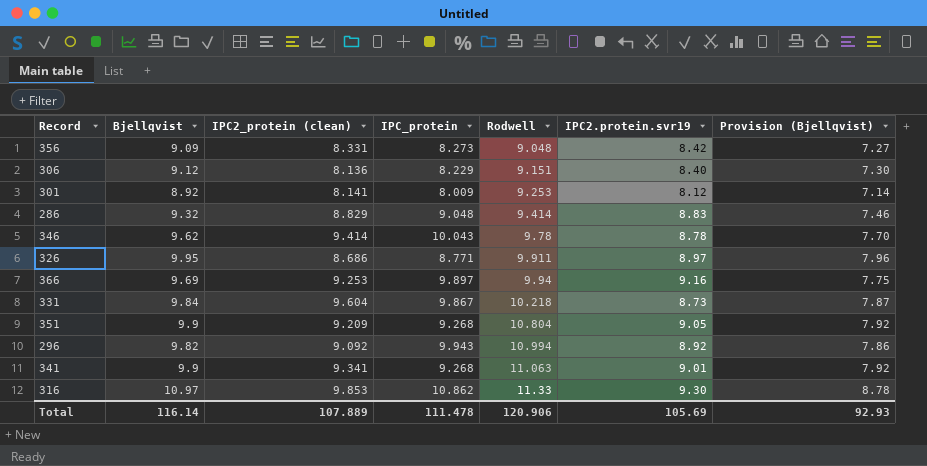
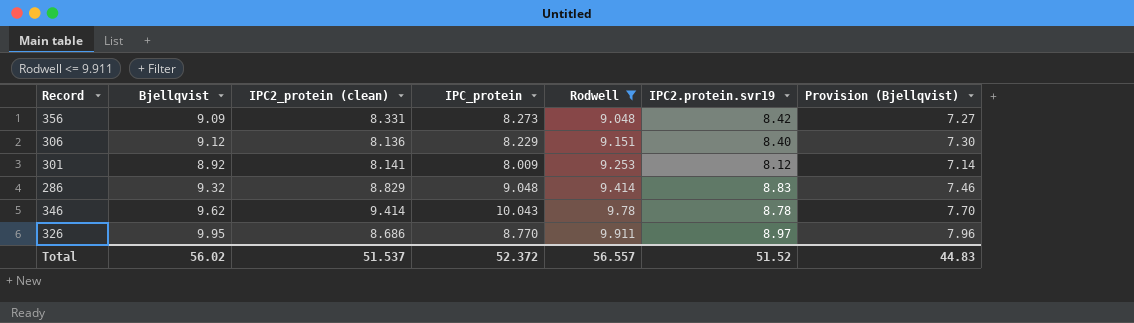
filter: none -> Rodwell <= 9.911
326 | IPC_protein: 8.771 -> 8.770
Total | Bjellqvist: 116.14 -> 56.02
Total | IPC2_protein (clean): 107.889 -> 51.537
Total | IPC_protein: 111.478 -> 52.372
Total | Rodwell: 120.906 -> 56.557
Total | IPC2.protein.svr19: 105.69 -> 51.52
Total | Provision (Bjellqvist): 92.93 -> 44.83

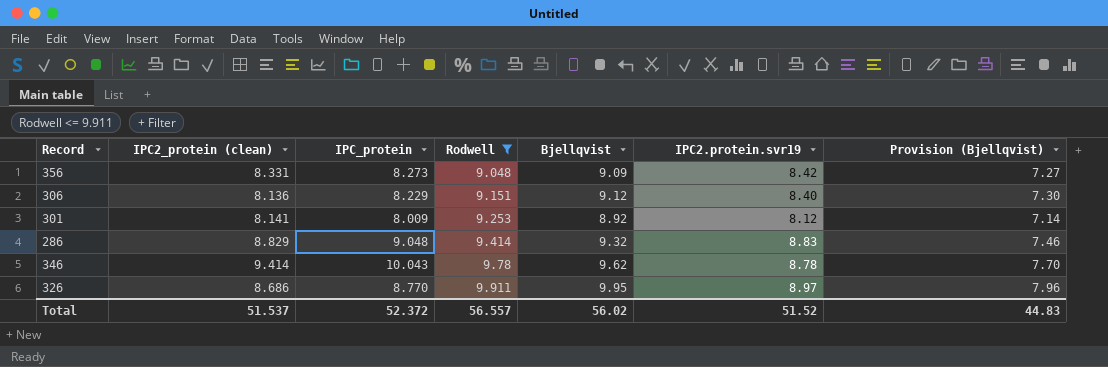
column Bjellqvist | position: 2 -> 5

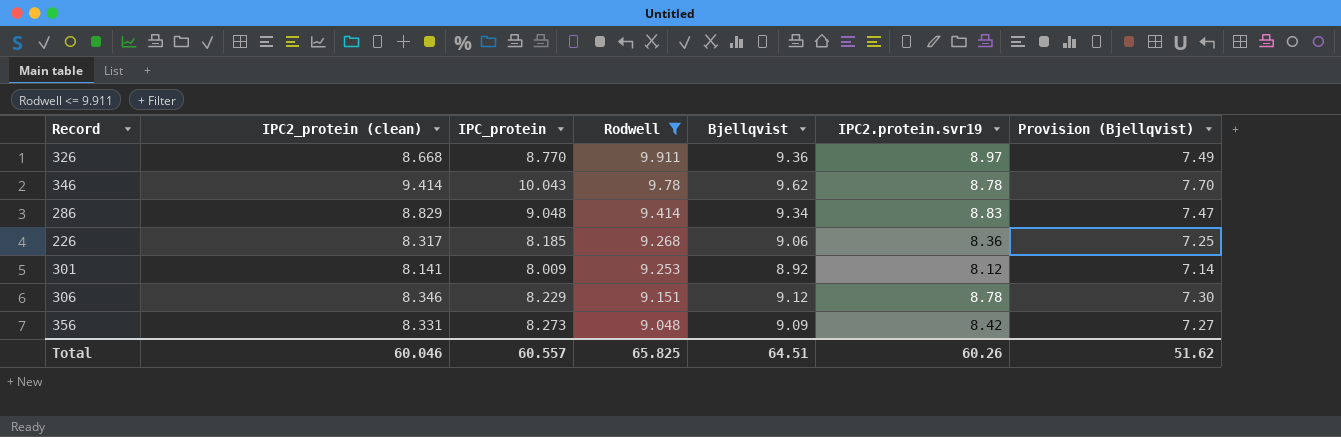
row order: Rodwell ascending -> Rodwell descending
326 | IPC2_protein (clean): 8.686 -> 8.668
326 | Bjellqvist: 9.95 -> 9.36
326 | Provision (Bjellqvist): 7.96 -> 7.49
286 | Bjellqvist: 9.32 -> 9.34
286 | Provision (Bjellqvist): 7.46 -> 7.47
row 226: none -> 8.317 | 8.185 | 9.268 | 9.06 | 8.36 | 7.25
306 | IPC2_protein (clean): 8.136 -> 8.346
306 | IPC2.protein.svr19: 8.40 -> 8.78
Total | IPC2_protein (clean): 51.537 -> 60.046
Total | IPC_protein: 52.372 -> 60.557
Total | Rodwell: 56.557 -> 65.825
Total | Bjellqvist: 56.02 -> 64.51
Total | IPC2.protein.svr19: 51.52 -> 60.26
Total | Provision (Bjellqvist): 44.83 -> 51.62

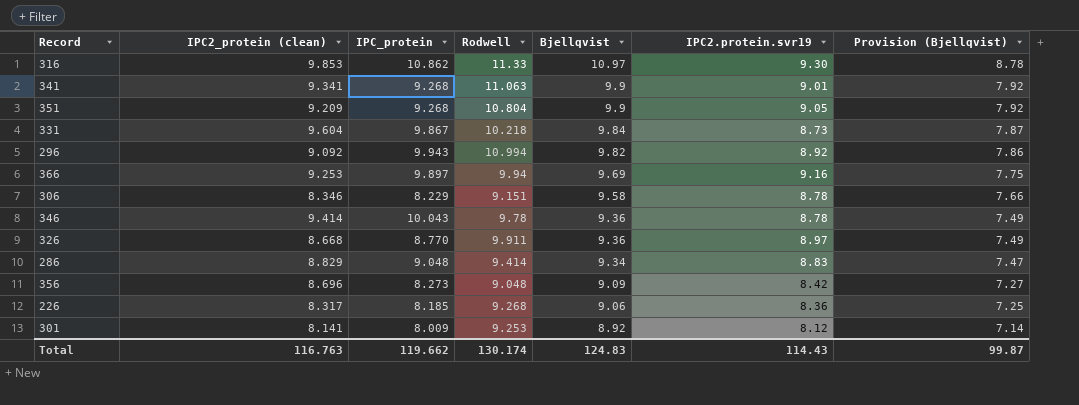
filter: Rodwell <= 9.911 -> none
row order: Rodwell descending -> Bjellqvist descending
306 | Bjellqvist: 9.12 -> 9.58
306 | Provision (Bjellqvist): 7.30 -> 7.66
346 | Bjellqvist: 9.62 -> 9.36
346 | Provision (Bjellqvist): 7.70 -> 7.49
356 | IPC2_protein (clean): 8.331 -> 8.696
Total | IPC2_protein (clean): 60.046 -> 116.763
Total | IPC_protein: 60.557 -> 119.662
Total | Rodwell: 65.825 -> 130.174
Total | Bjellqvist: 64.51 -> 124.83
Total | IPC2.protein.svr19: 60.26 -> 114.43
Total | Provision (Bjellqvist): 51.62 -> 99.87

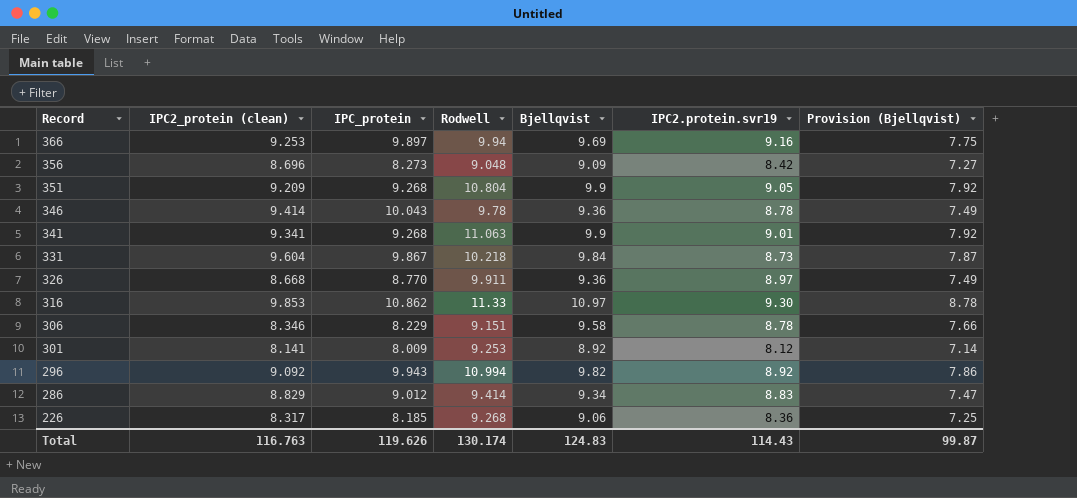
row order: Bjellqvist descending -> Record descending
286 | IPC_protein: 9.048 -> 9.012
Total | IPC_protein: 119.662 -> 119.626

